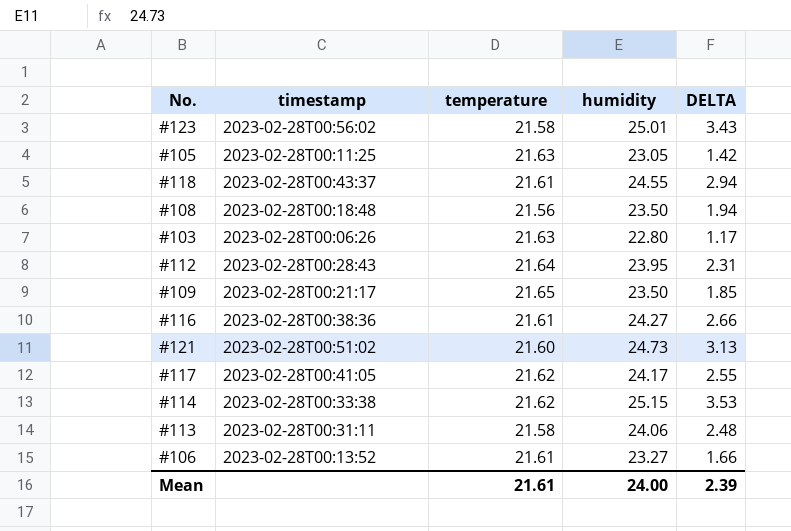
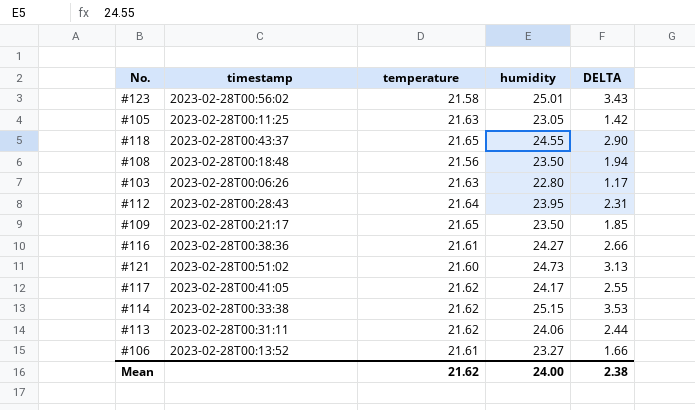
#118 | temperature: 21.61 -> 21.65
#118 | DELTA: 2.94 -> 2.90
#113 | temperature: 21.58 -> 21.62
#113 | DELTA: 2.48 -> 2.44
Mean | temperature: 21.61 -> 21.62
Mean | DELTA: 2.39 -> 2.38

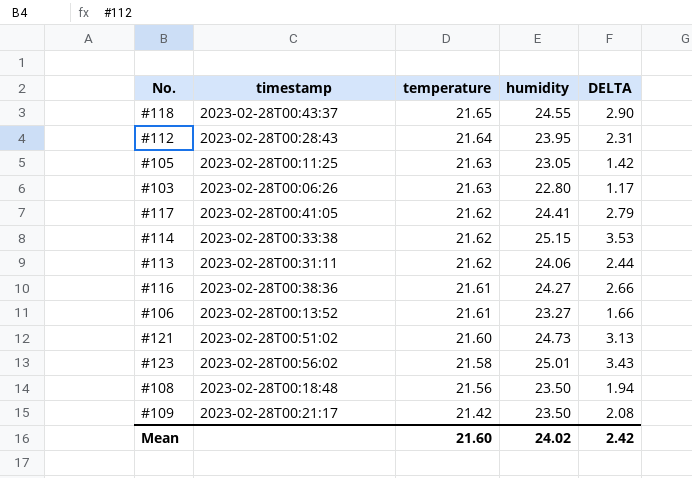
row order: none -> temperature descending
#117 | humidity: 24.17 -> 24.41
#117 | DELTA: 2.55 -> 2.79
#109 | temperature: 21.65 -> 21.42
#109 | DELTA: 1.85 -> 2.08
Mean | temperature: 21.62 -> 21.60
Mean | humidity: 24.00 -> 24.02
Mean | DELTA: 2.38 -> 2.42

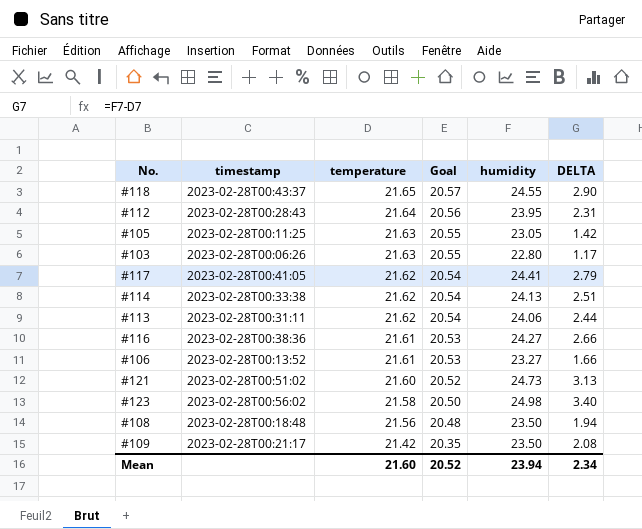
column Goal | formula: none -> [temperature] * 0.95
#114 | humidity: 25.15 -> 24.13
#114 | DELTA: 3.53 -> 2.51
#123 | humidity: 25.01 -> 24.98
#123 | DELTA: 3.43 -> 3.40
Mean | humidity: 24.02 -> 23.94
Mean | DELTA: 2.42 -> 2.34

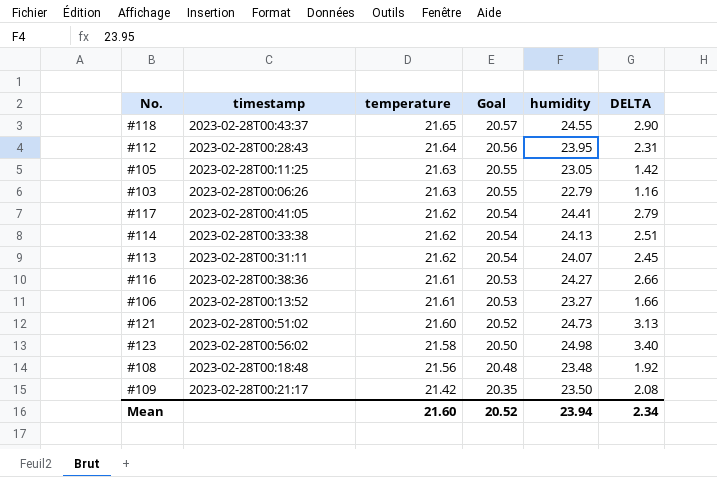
#103 | humidity: 22.80 -> 22.79
#103 | DELTA: 1.17 -> 1.16
#113 | humidity: 24.06 -> 24.07
#113 | DELTA: 2.44 -> 2.45
#108 | humidity: 23.50 -> 23.48
#108 | DELTA: 1.94 -> 1.92

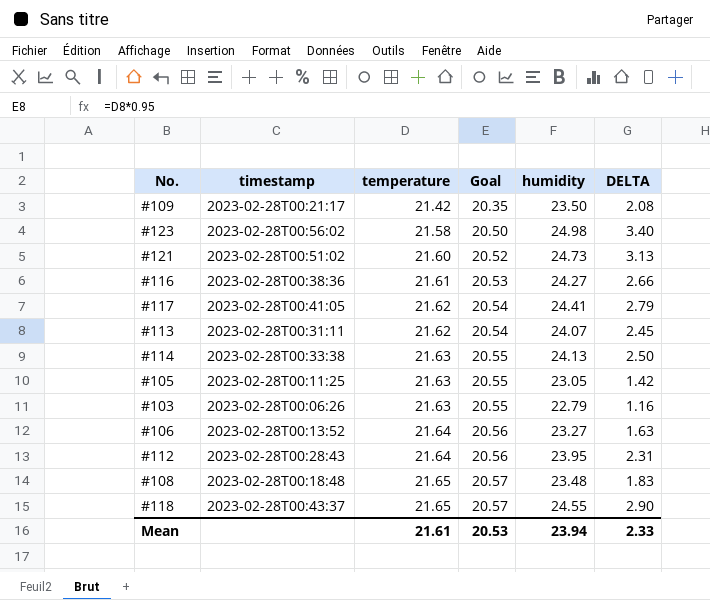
row order: temperature descending -> temperature ascending
#114 | temperature: 21.62 -> 21.63
#114 | Goal: 20.54 -> 20.55
#114 | DELTA: 2.51 -> 2.50
#106 | temperature: 21.61 -> 21.64
#106 | Goal: 20.53 -> 20.56
#106 | DELTA: 1.66 -> 1.63
#108 | temperature: 21.56 -> 21.65
#108 | Goal: 20.48 -> 20.57
#108 | DELTA: 1.92 -> 1.83
Mean | temperature: 21.60 -> 21.61
Mean | Goal: 20.52 -> 20.53
Mean | DELTA: 2.34 -> 2.33

